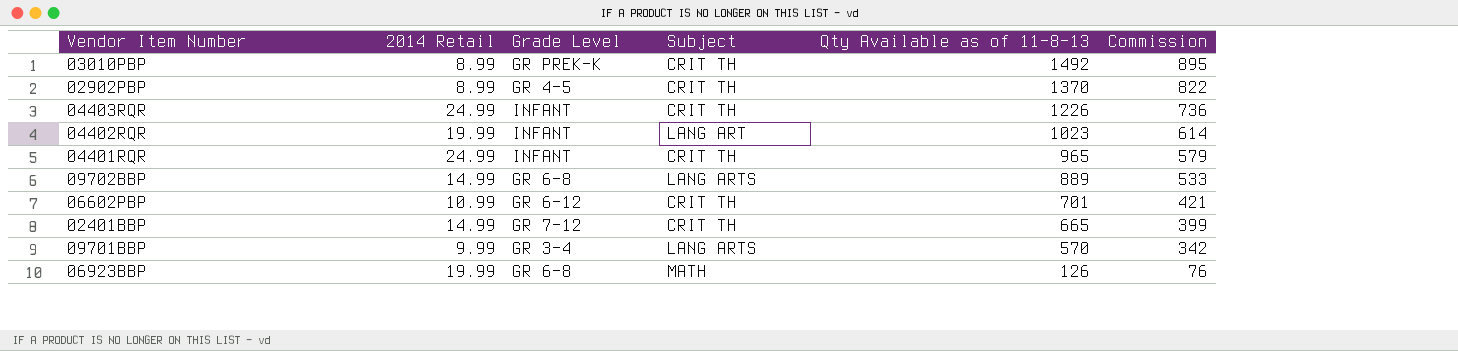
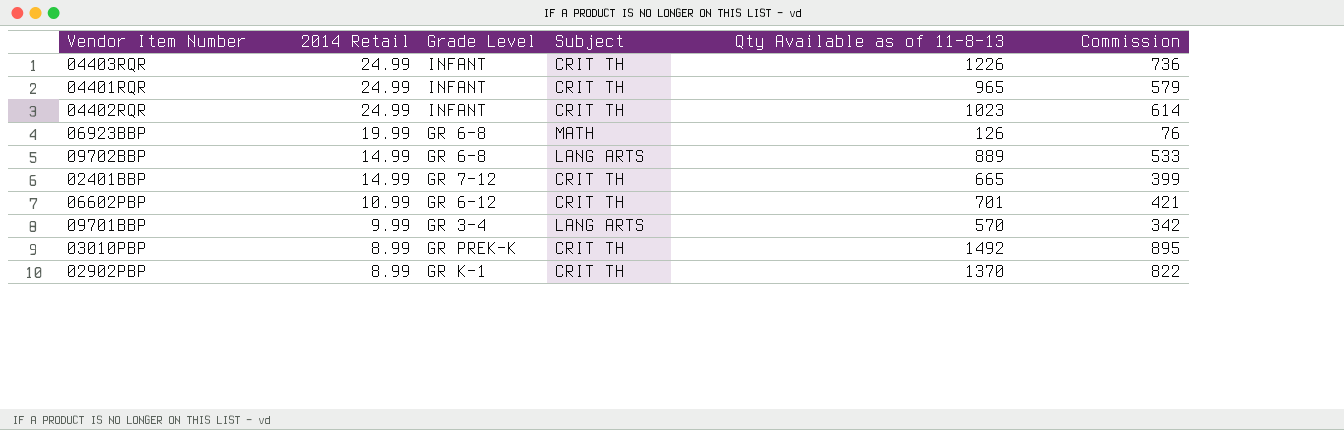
row order: Qty Available as of 11-8-13 descending -> 2014 Retail descending
04402RQR | 2014 Retail: 19.99 -> 24.99
04402RQR | Subject: LANG ART -> CRIT TH
02902PBP | Grade Level: GR 4-5 -> GR K-1

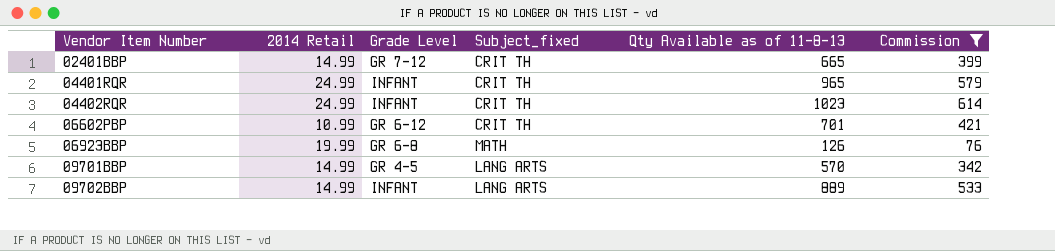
filter: none -> Commission <= 614
row order: 2014 Retail descending -> Vendor Item Number ascending
column name: Subject -> Subject_fixed
09701BBP | 2014 Retail: 9.99 -> 14.99
09701BBP | Grade Level: GR 3-4 -> GR 4-5
09702BBP | Grade Level: GR 6-8 -> INFANT

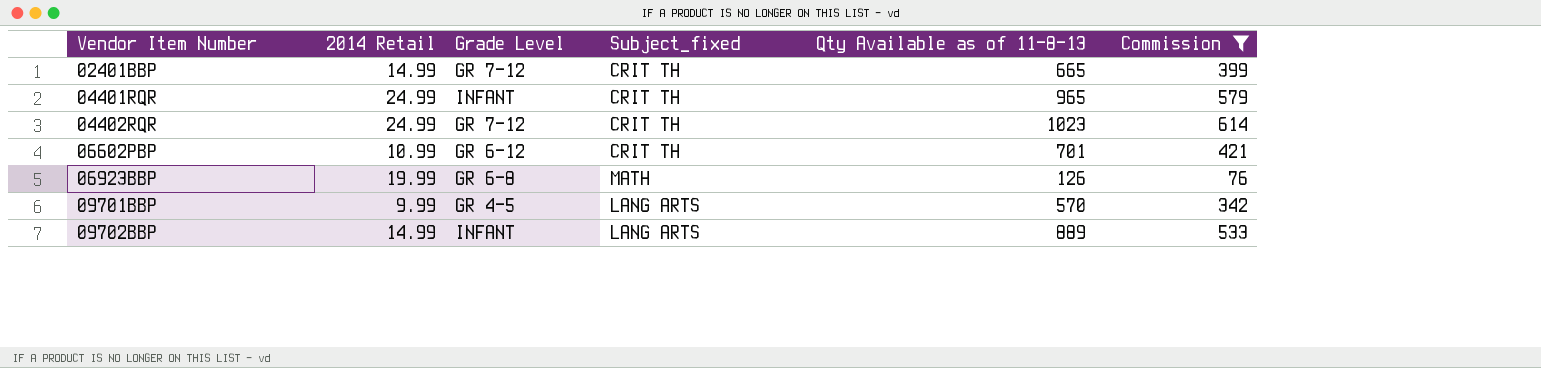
04402RQR | Grade Level: INFANT -> GR 7-12
09701BBP | 2014 Retail: 14.99 -> 9.99

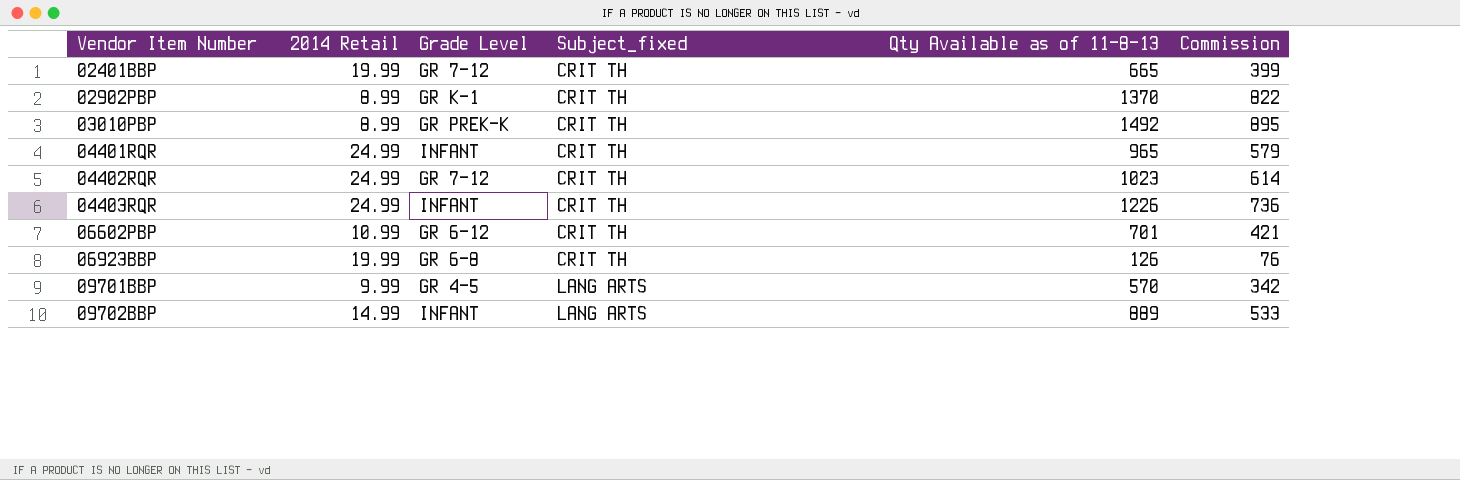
filter: Commission <= 614 -> none
02401BBP | 2014 Retail: 14.99 -> 19.99
06923BBP | Subject_fixed: MATH -> CRIT TH

